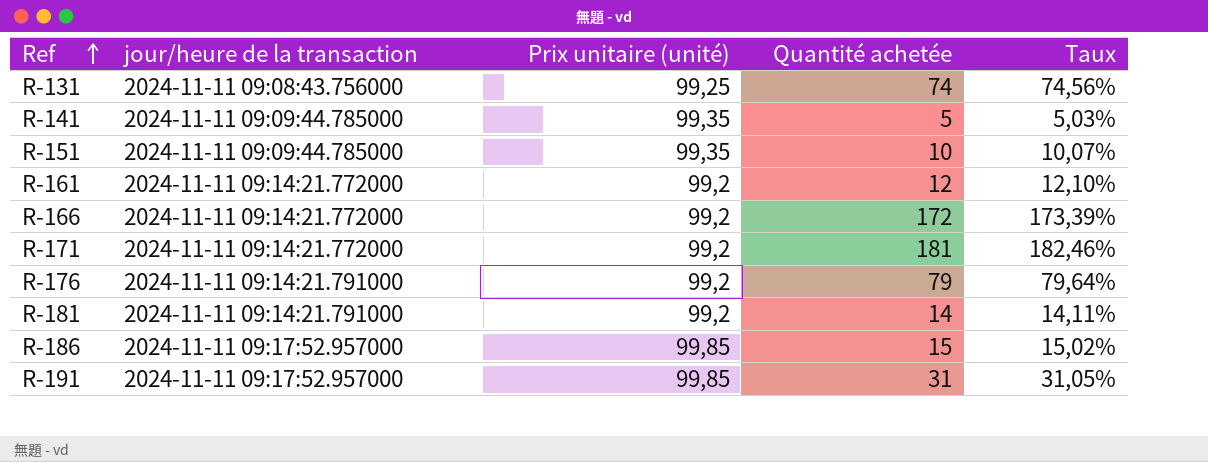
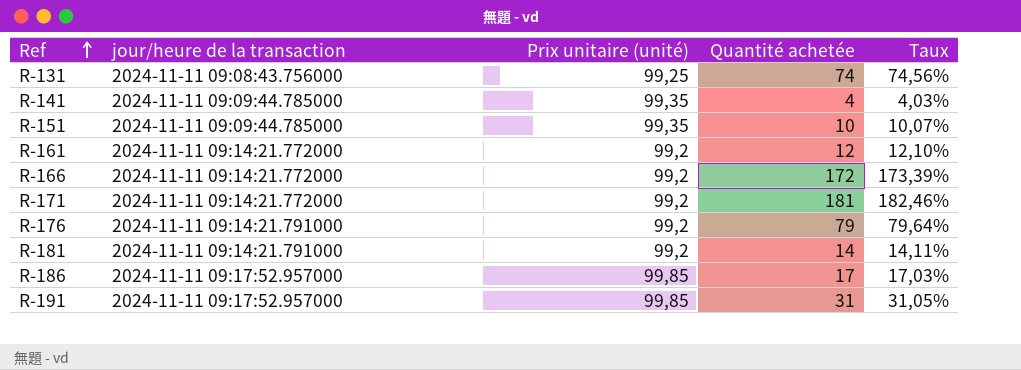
R-141 | Quantité achetée: 5 -> 4
R-141 | Taux: 5,03% -> 4,03%
R-186 | Quantité achetée: 15 -> 17
R-186 | Taux: 15,02% -> 17,03%

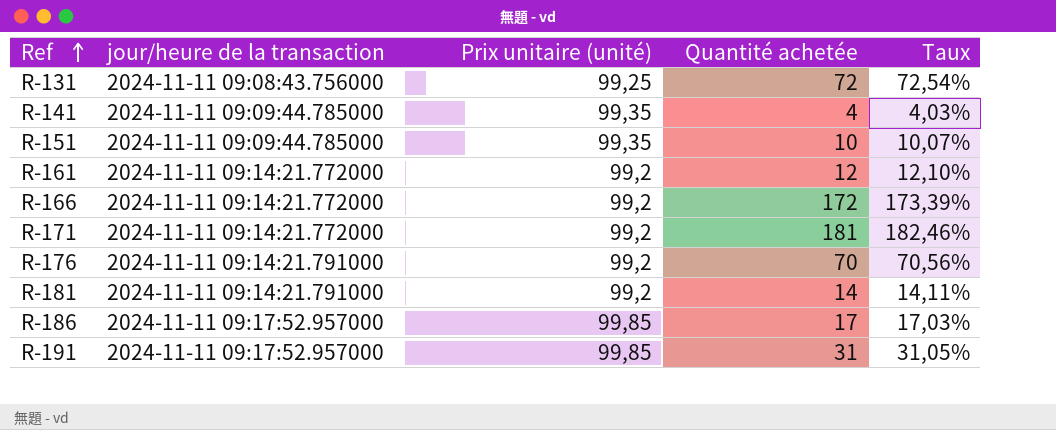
R-131 | Quantité achetée: 74 -> 72
R-131 | Taux: 74,56% -> 72,54%
R-176 | Quantité achetée: 79 -> 70
R-176 | Taux: 79,64% -> 70,56%

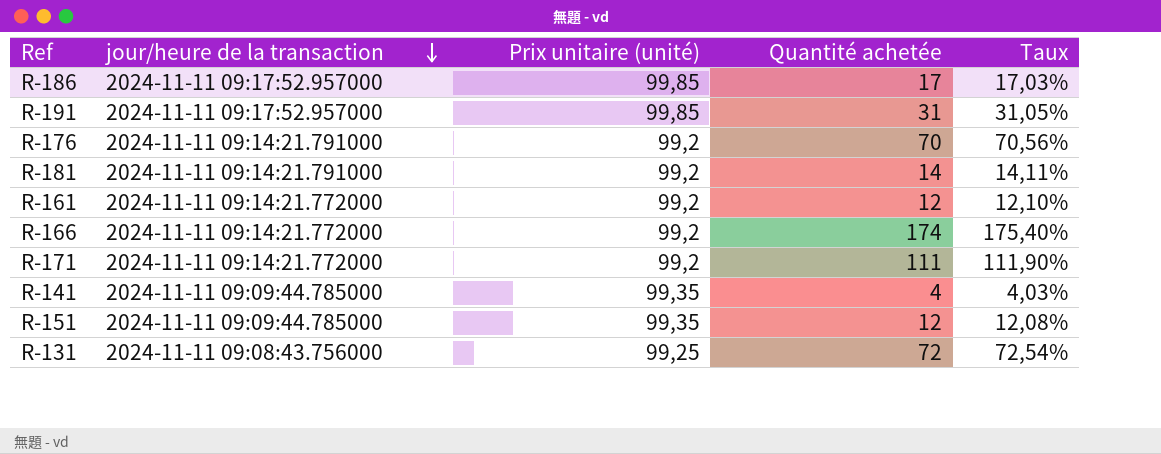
row order: Ref ascending -> jour/heure de la transaction descending
R-166 | Quantité achetée: 172 -> 174
R-166 | Taux: 173,39% -> 175,40%
R-171 | Quantité achetée: 181 -> 111
R-171 | Taux: 182,46% -> 111,90%
R-151 | Quantité achetée: 10 -> 12
R-151 | Taux: 10,07% -> 12,08%

